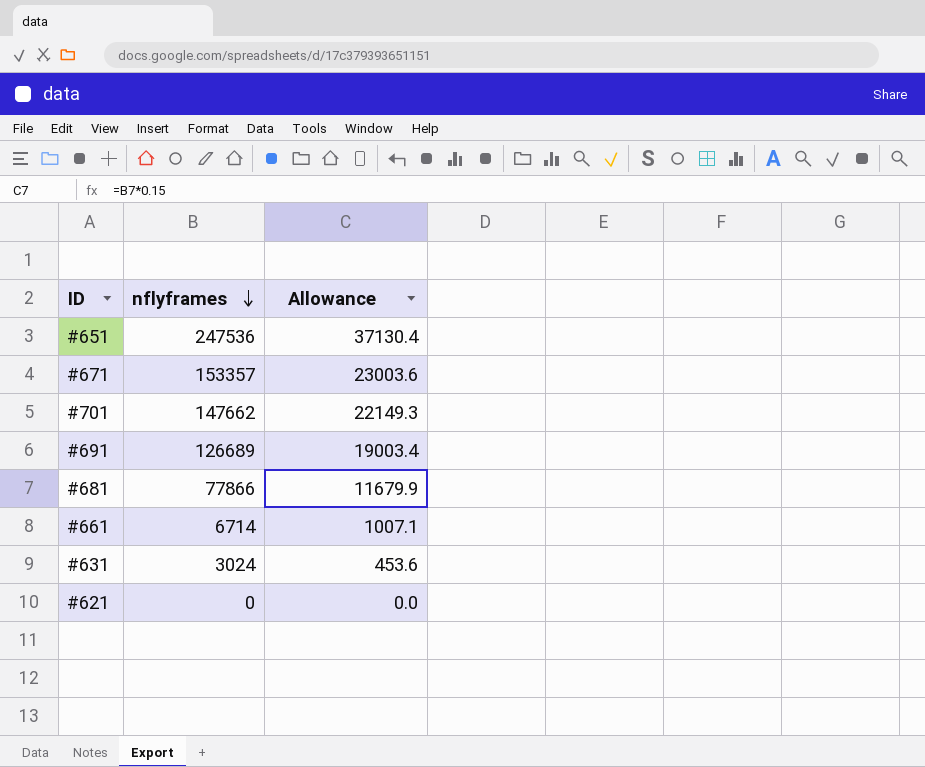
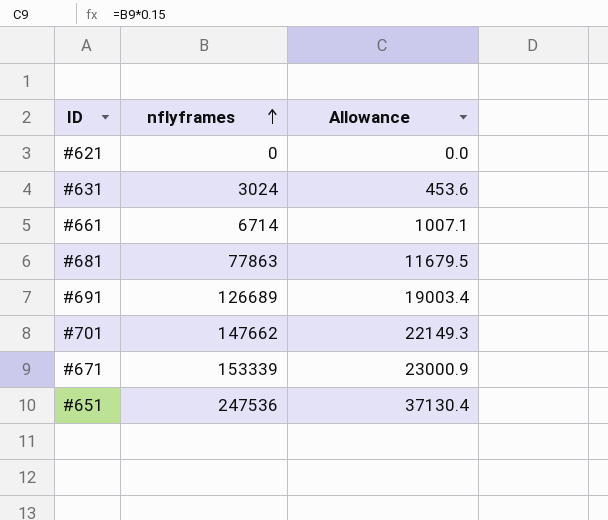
row order: nflyframes descending -> nflyframes ascending
#681 | nflyframes: 77866 -> 77863
#681 | Allowance: 11679.9 -> 11679.5
#671 | nflyframes: 153357 -> 153339
#671 | Allowance: 23003.6 -> 23000.9

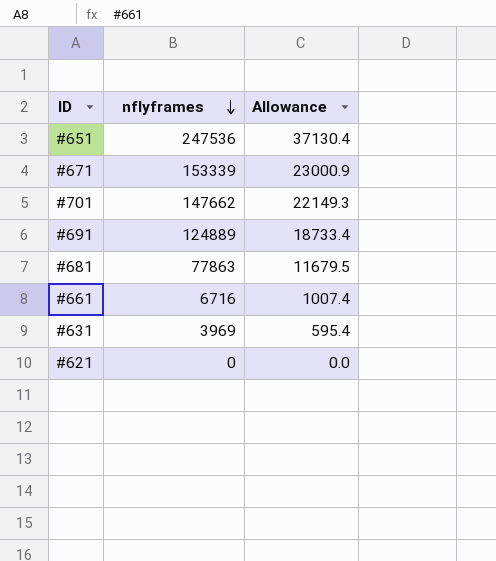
row order: nflyframes ascending -> nflyframes descending
#691 | nflyframes: 126689 -> 124889
#691 | Allowance: 19003.4 -> 18733.4
#661 | nflyframes: 6714 -> 6716
#661 | Allowance: 1007.1 -> 1007.4
#631 | nflyframes: 3024 -> 3969
#631 | Allowance: 453.6 -> 595.4

